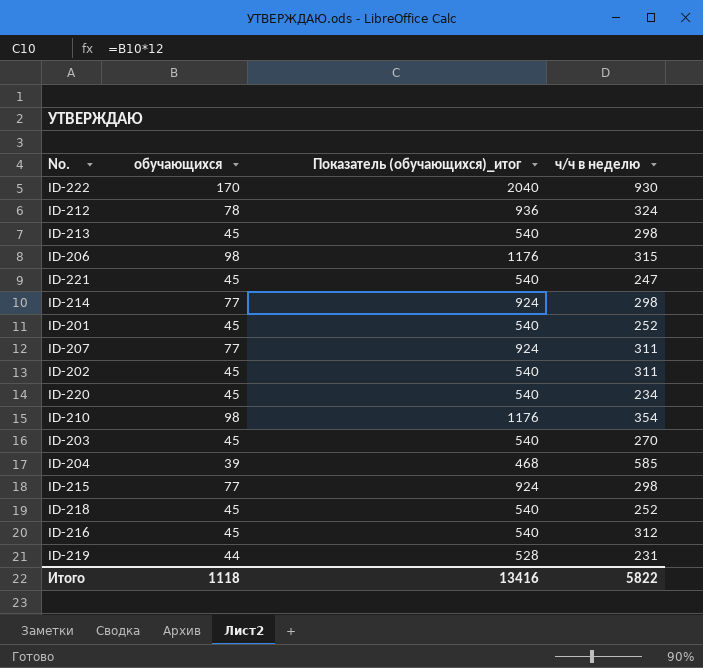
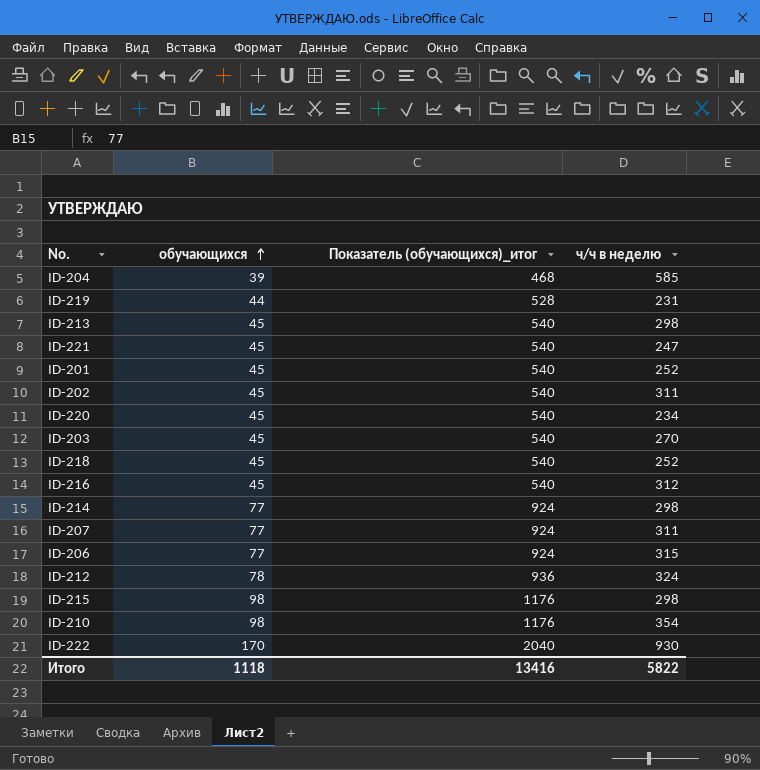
row order: none -> обучающихся ascending
ID-206 | обучающихся: 98 -> 77
ID-206 | Показатель (обучающихся)_итог: 1176 -> 924
ID-215 | обучающихся: 77 -> 98
ID-215 | Показатель (обучающихся)_итог: 924 -> 1176

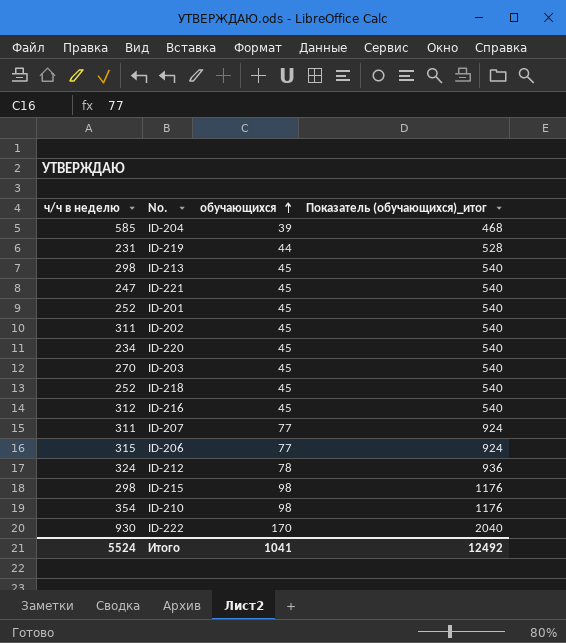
column ч/ч в неделю | position: 4 -> 1
row ID-214: 77 | 924 | 298 -> none
Итого | ч/ч в неделю: 5822 -> 5524
Итого | обучающихся: 1118 -> 1041
Итого | Показатель (обучающихся)_итог: 13416 -> 12492

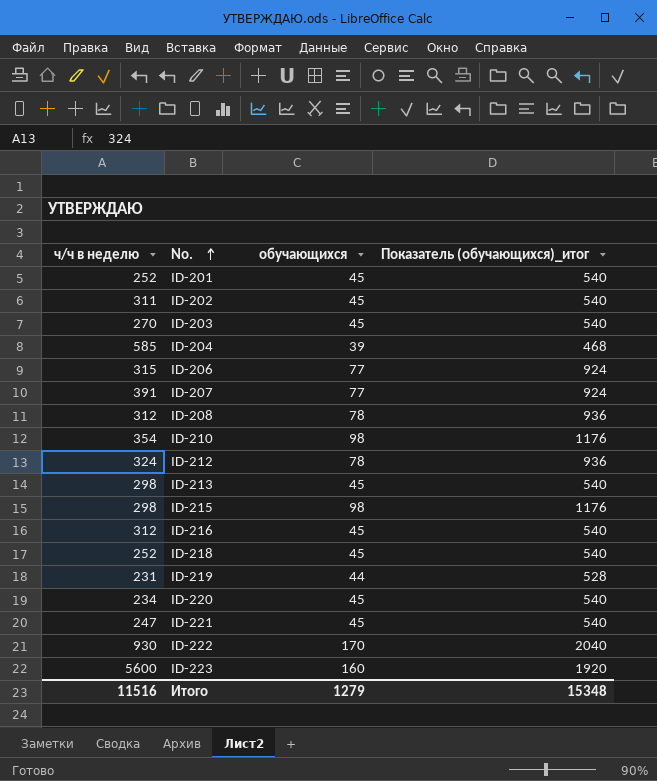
row order: обучающихся ascending -> No. ascending
ID-207 | ч/ч в неделю: 311 -> 391
row ID-208: none -> 312 | 78 | 936
row ID-223: none -> 5600 | 160 | 1920
Итого | ч/ч в неделю: 5524 -> 11516
Итого | обучающихся: 1041 -> 1279
Итого | Показатель (обучающихся)_итог: 12492 -> 15348

